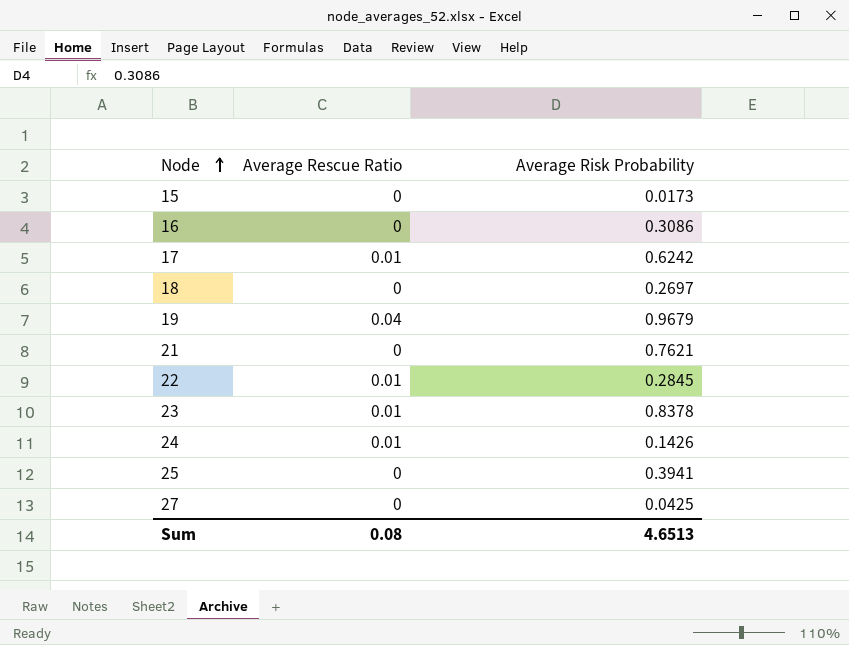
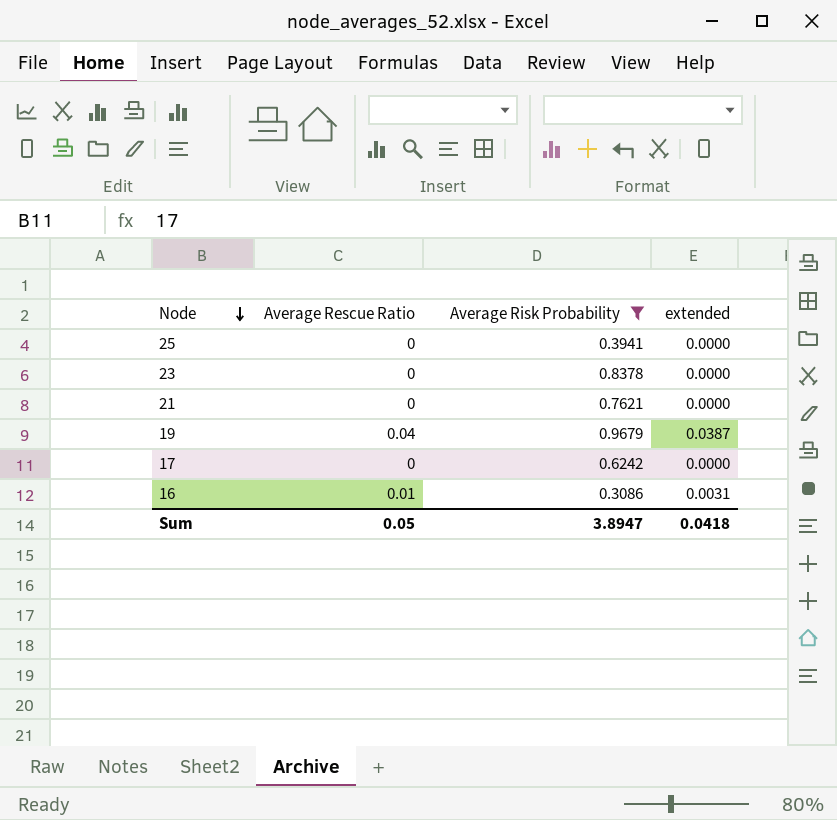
filter: none -> Average Risk Probability >= 0.3086
row order: Node ascending -> Node descending
column extended | formula: none -> [Average Rescue Ratio] * [Average Risk Probability]
23 | Average Rescue Ratio: 0.01 -> 0
17 | Average Rescue Ratio: 0.01 -> 0
16 | Average Rescue Ratio: 0 -> 0.01
Sum | Average Rescue Ratio: 0.08 -> 0.05
Sum | Average Risk Probability: 4.6513 -> 3.8947

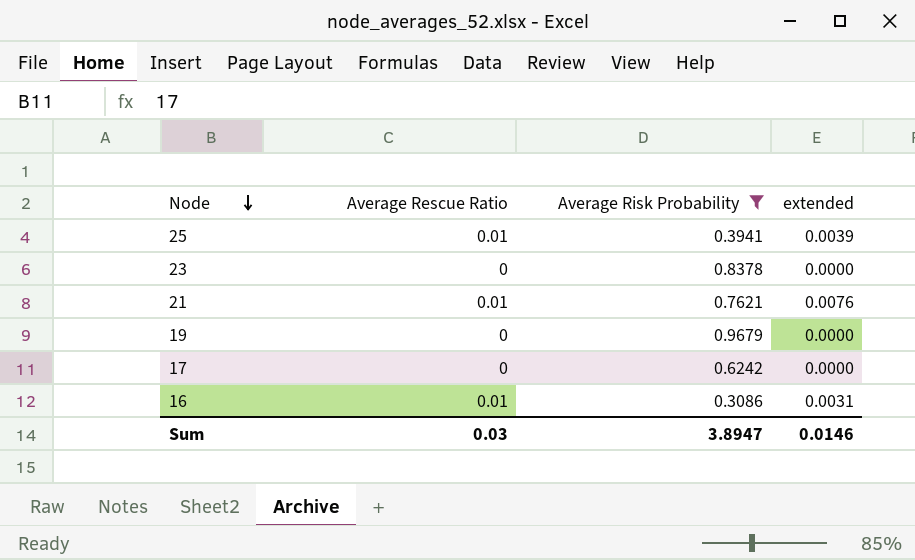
25 | Average Rescue Ratio: 0 -> 0.01
25 | extended: 0.0000 -> 0.0039
21 | Average Rescue Ratio: 0 -> 0.01
21 | extended: 0.0000 -> 0.0076
19 | Average Rescue Ratio: 0.04 -> 0
19 | extended: 0.0387 -> 0.0000
Sum | Average Rescue Ratio: 0.05 -> 0.03
Sum | extended: 0.0418 -> 0.0146

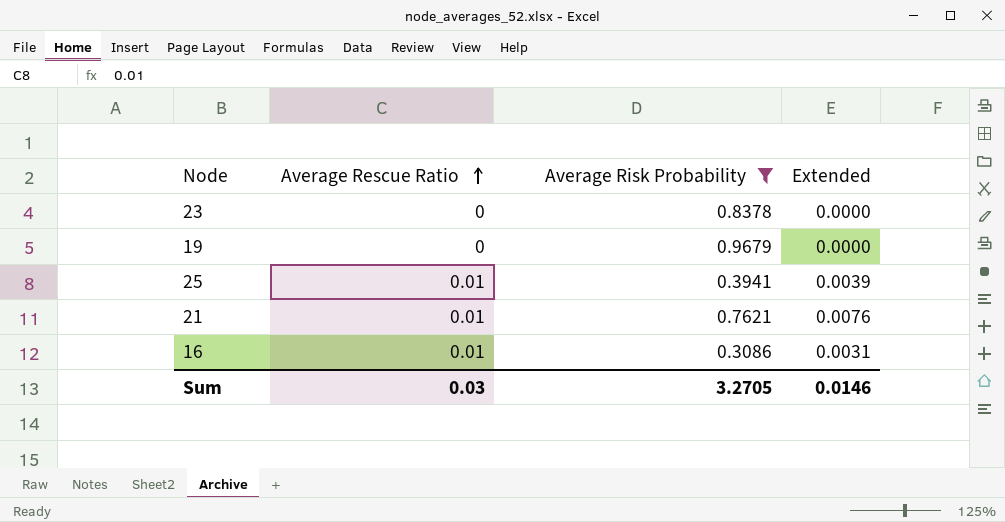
row order: Node descending -> Average Rescue Ratio ascending
column name: extended -> Extended
row 17: 0 | 0.6242 | 0.0000 -> none
Sum | Average Risk Probability: 3.8947 -> 3.2705

